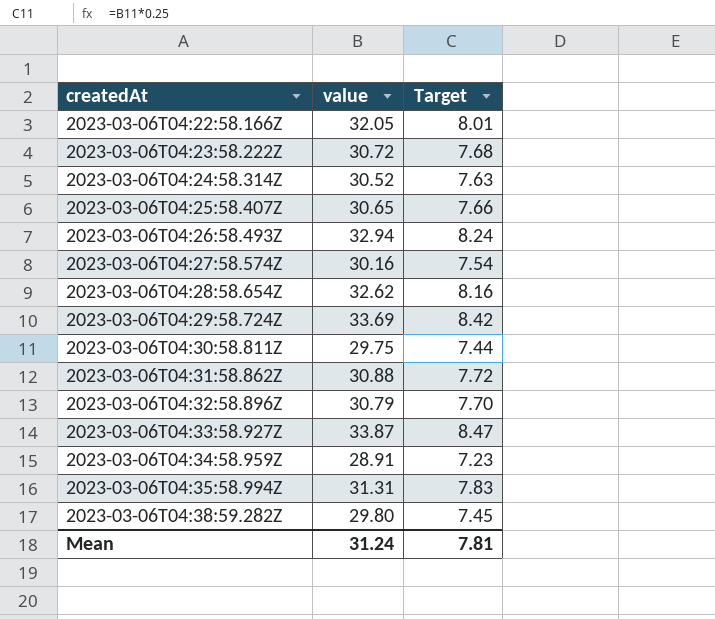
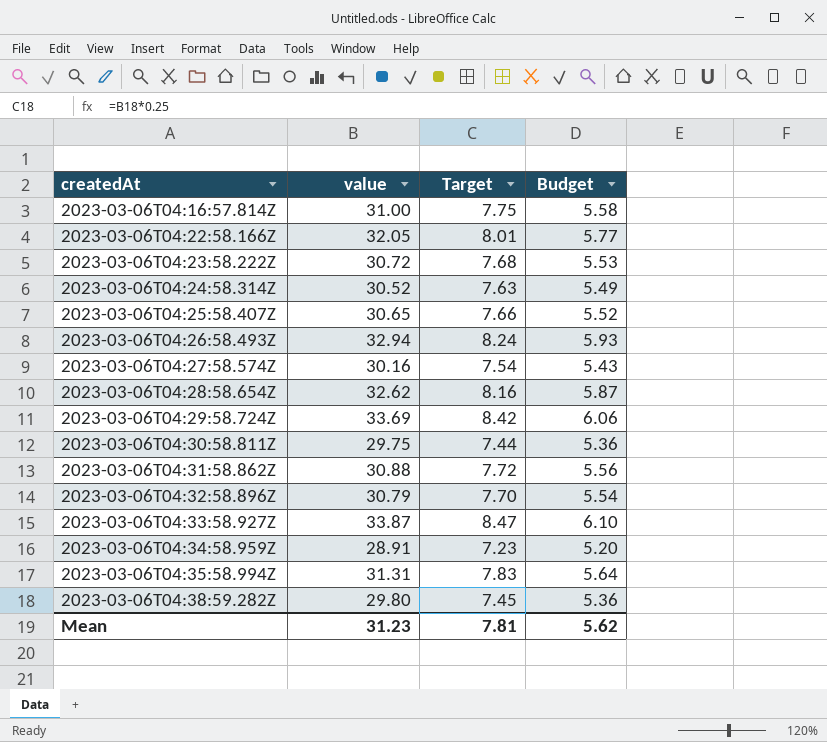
column Budget | formula: none -> [value] * 0.18
row 2023-03-06T04:16:57.814Z: none -> 31.00 | 7.75 | 5.58
Mean | value: 31.24 -> 31.23

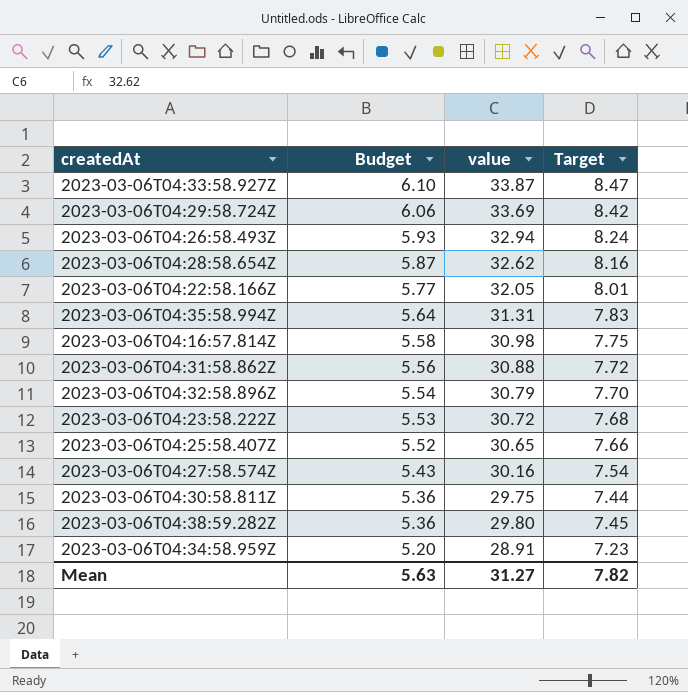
row order: createdAt ascending -> Budget descending
column Budget | position: 4 -> 2
row 2023-03-06T04:24:58.314Z: 30.52 | 7.63 | 5.49 -> none
2023-03-06T04:16:57.814Z | value: 31.00 -> 30.98
Mean | Budget: 5.62 -> 5.63
Mean | value: 31.23 -> 31.27
Mean | Target: 7.81 -> 7.82

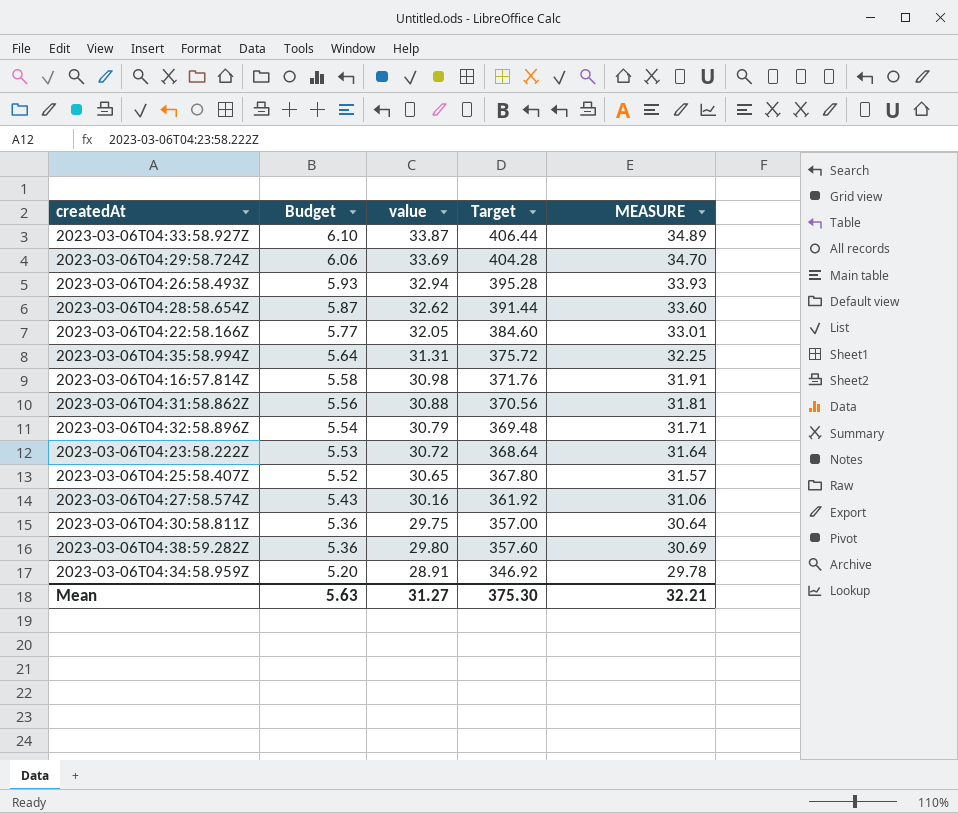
column Target | formula: [value] * 0.25 -> [value] * 12
column MEASURE | formula: none -> [value] * 1.03
Mean | Target: 7.82 -> 375.30

